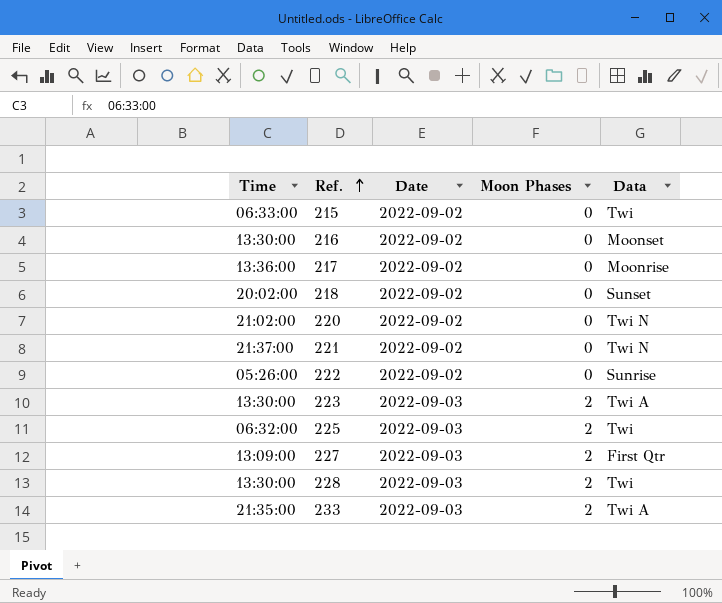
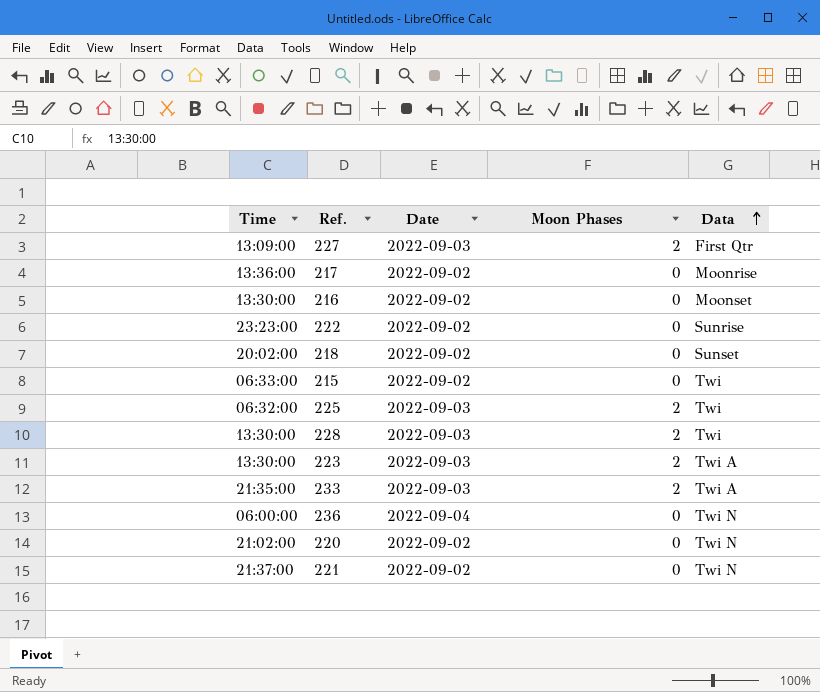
row order: Ref. ascending -> Data ascending
222 | Time: 05:26:00 -> 23:23:00
row 236: none -> 06:00:00 | 2022-09-04 | 0 | Twi N

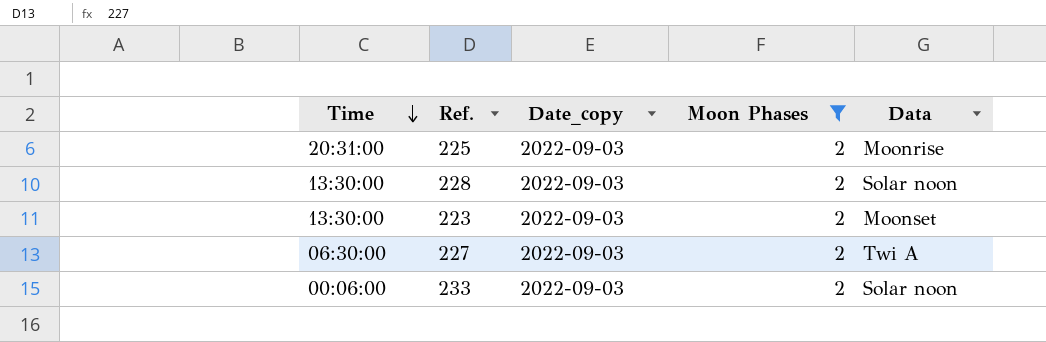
filter: none -> Moon Phases = 2
row order: Data ascending -> Time descending
column name: Date -> Date_copy
225 | Time: 06:32:00 -> 20:31:00
225 | Data: Twi -> Moonrise
228 | Data: Twi -> Solar noon
223 | Data: Twi A -> Moonset
227 | Time: 13:09:00 -> 06:30:00
227 | Data: First Qtr -> Twi A
233 | Time: 21:35:00 -> 00:06:00
233 | Data: Twi A -> Solar noon

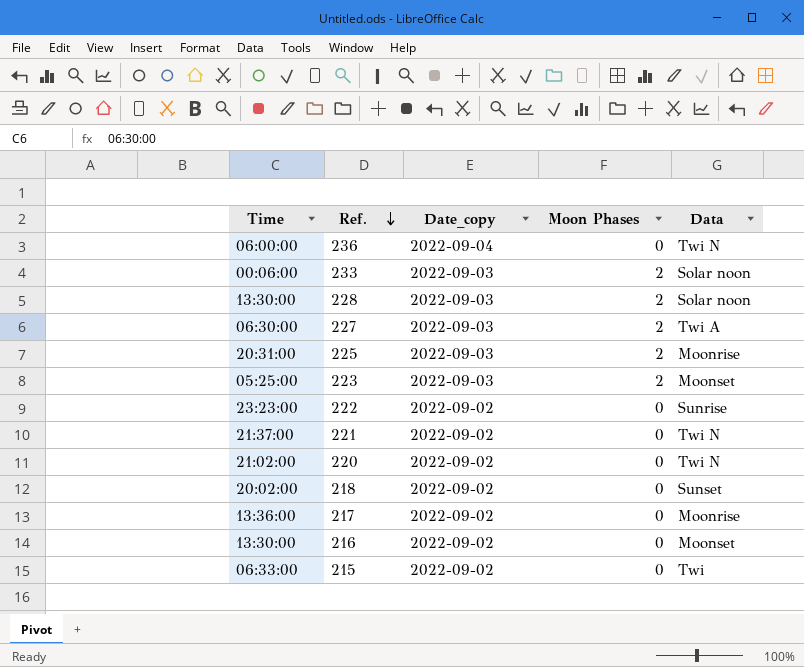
filter: Moon Phases = 2 -> none
row order: Time descending -> Ref. descending
223 | Time: 13:30:00 -> 05:25:00

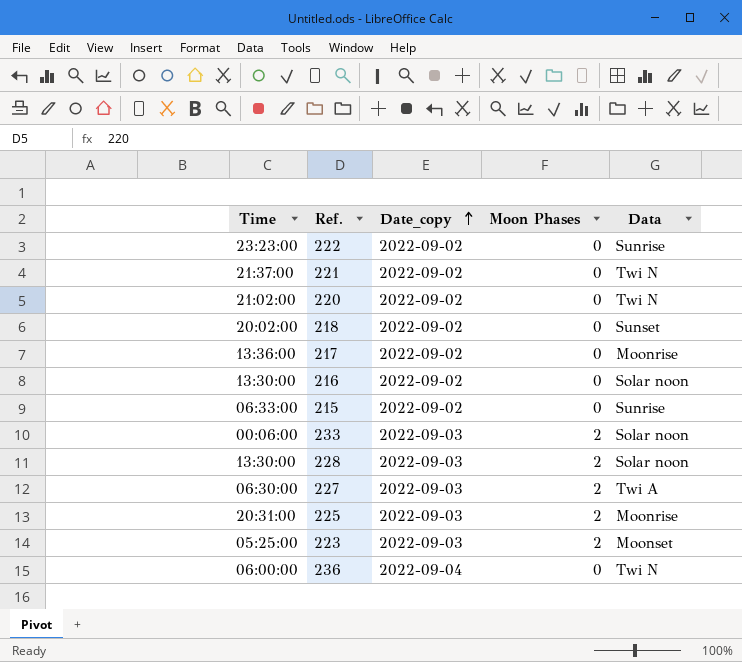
row order: Ref. descending -> Date_copy ascending
216 | Data: Moonset -> Solar noon
215 | Data: Twi -> Sunrise

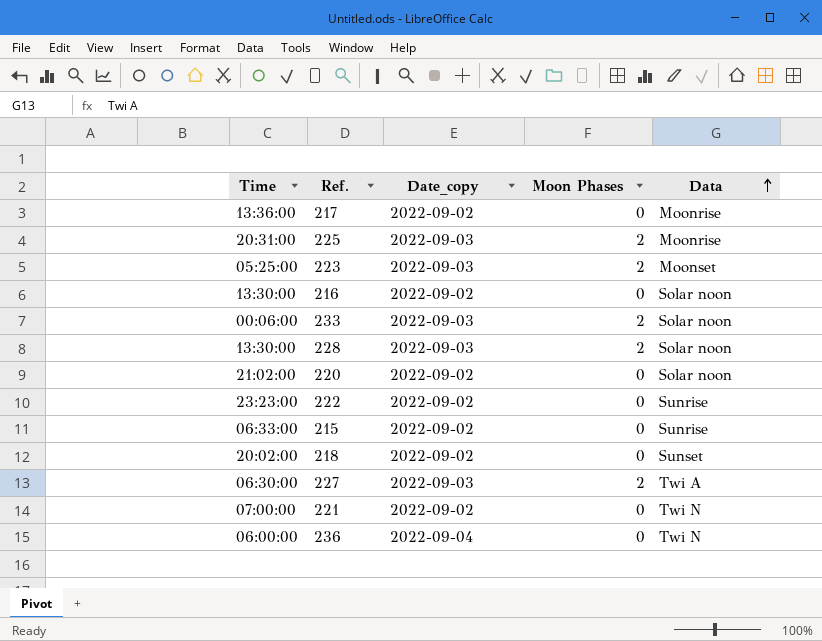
row order: Date_copy ascending -> Data ascending
220 | Data: Twi N -> Solar noon
221 | Time: 21:37:00 -> 07:00:00

